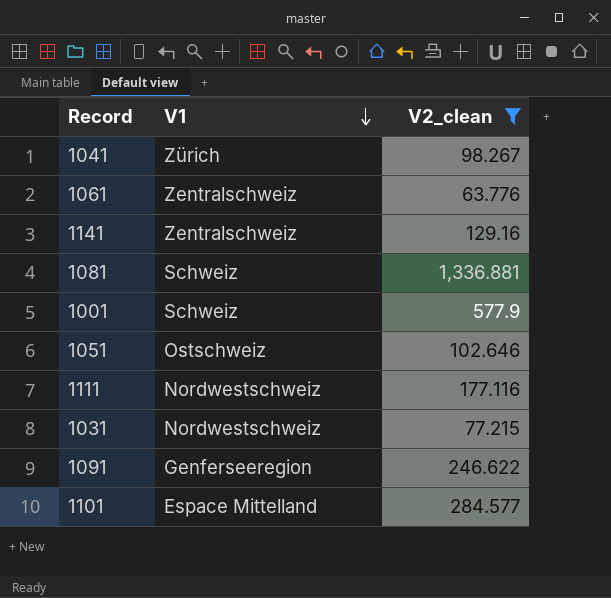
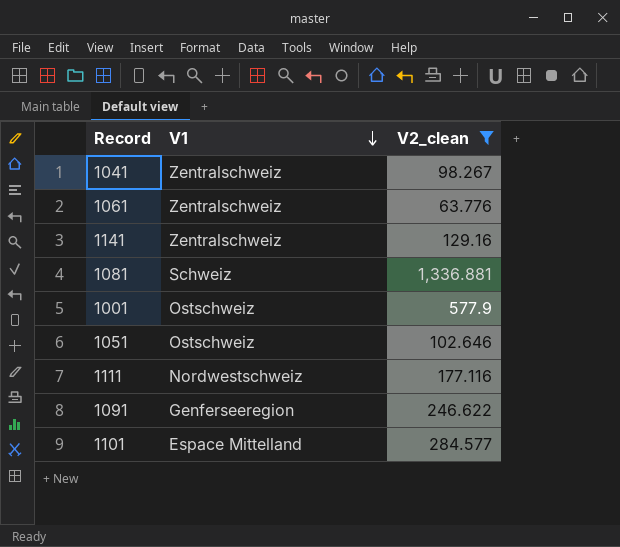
row 1031: Nordwestschweiz | 77.215 -> none
1041 | V1: Zürich -> Zentralschweiz
1001 | V1: Schweiz -> Ostschweiz

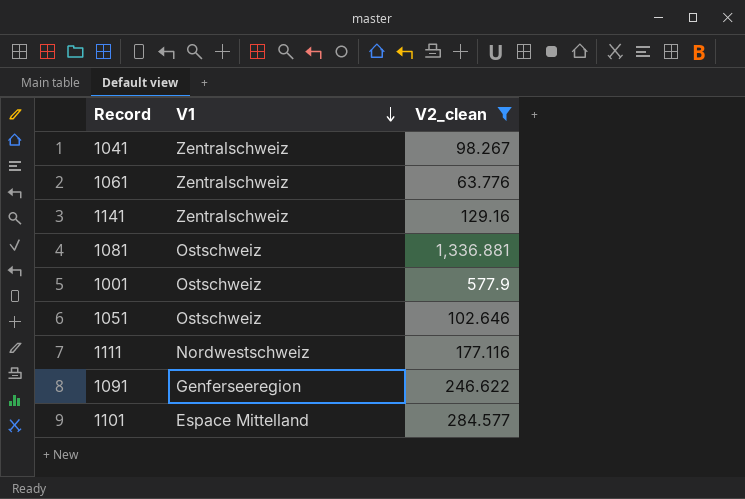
1081 | V1: Schweiz -> Ostschweiz

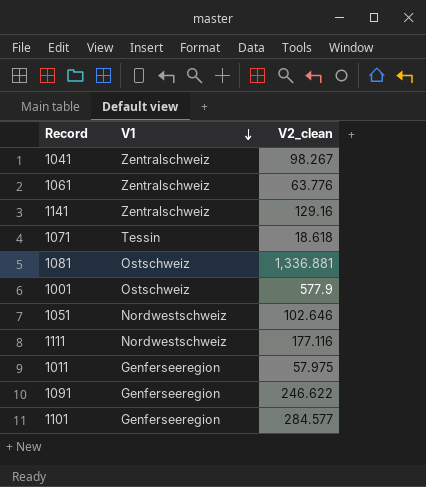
filter: V2_clean >= 63.776 -> none
1051 | V1: Ostschweiz -> Nordwestschweiz
1101 | V1: Espace Mittelland -> Genferseeregion

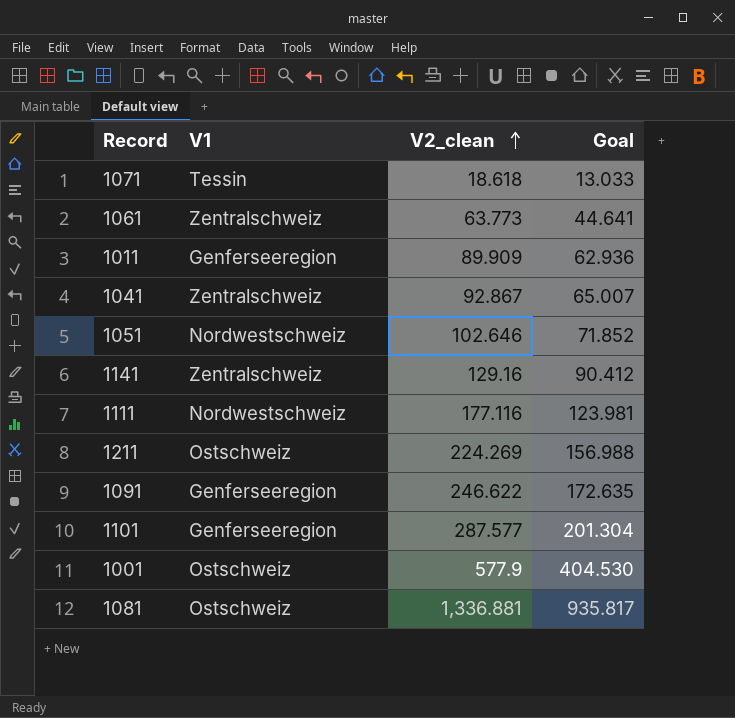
row order: V1 descending -> V2_clean ascending
column Goal | formula: none -> [V2_clean] * 0.7
1061 | V2_clean: 63.776 -> 63.773
1011 | V2_clean: 57.975 -> 89.909
1041 | V2_clean: 98.267 -> 92.867
row 1211: none -> Ostschweiz | 224.269 | 156.988
1101 | V2_clean: 284.577 -> 287.577

